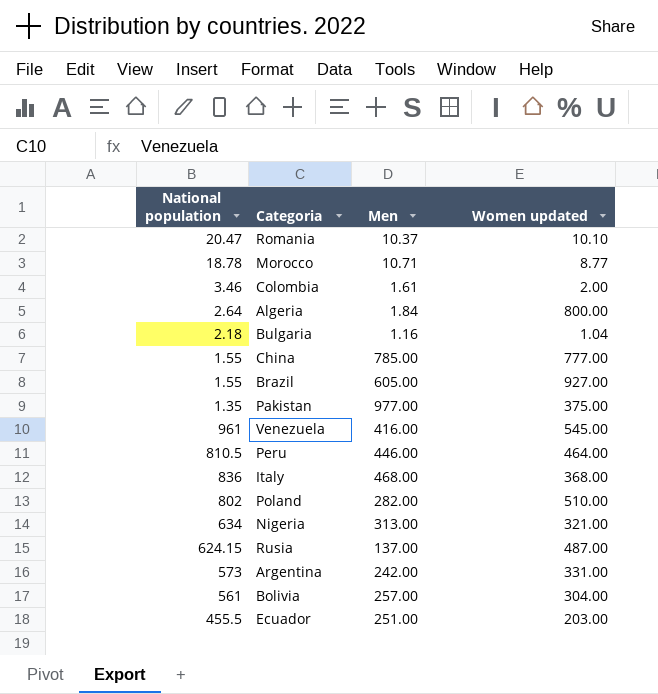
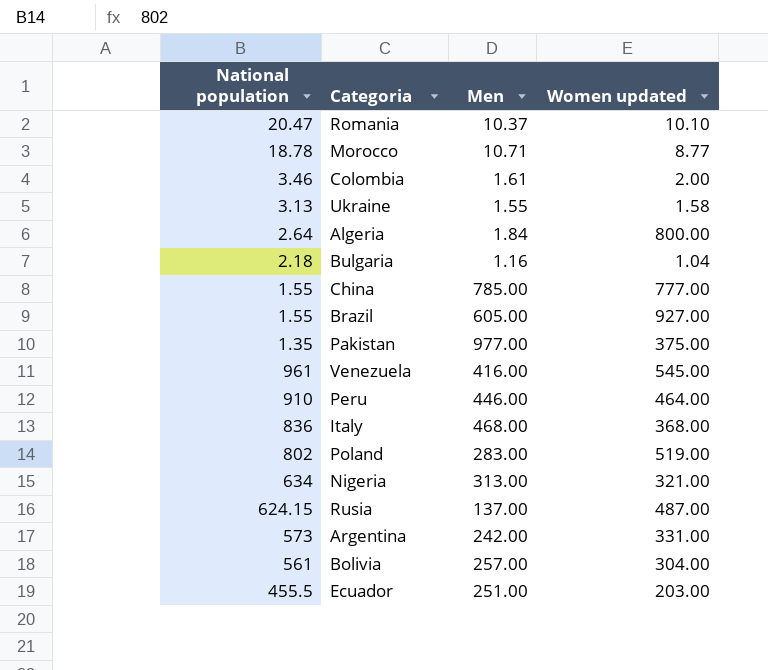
row Ukraine: none -> 3.13 | 1.55 | 1.58
Peru | National population: 810.5 -> 910
Poland | Men: 282.00 -> 283.00
Poland | Women updated: 510.00 -> 519.00

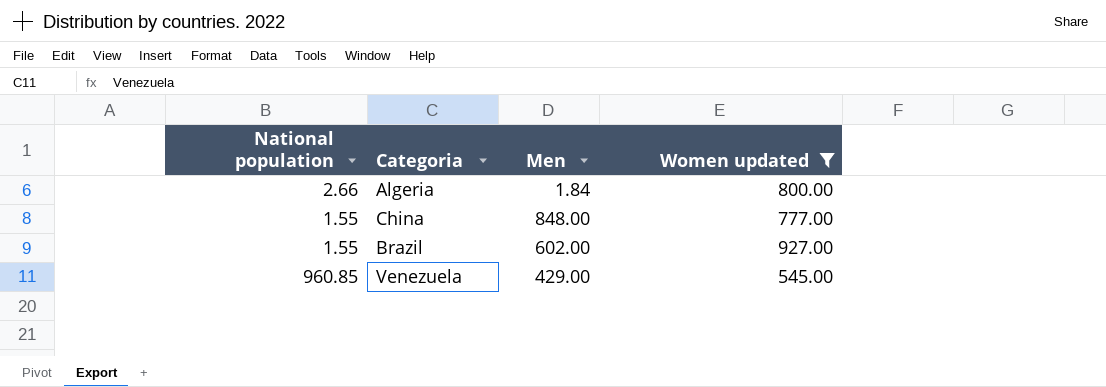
filter: none -> Women updated >= 545.00
Algeria | National population: 2.64 -> 2.66
China | Men: 785.00 -> 848.00
Brazil | Men: 605.00 -> 602.00
Venezuela | National population: 961 -> 960.85
Venezuela | Men: 416.00 -> 429.00

